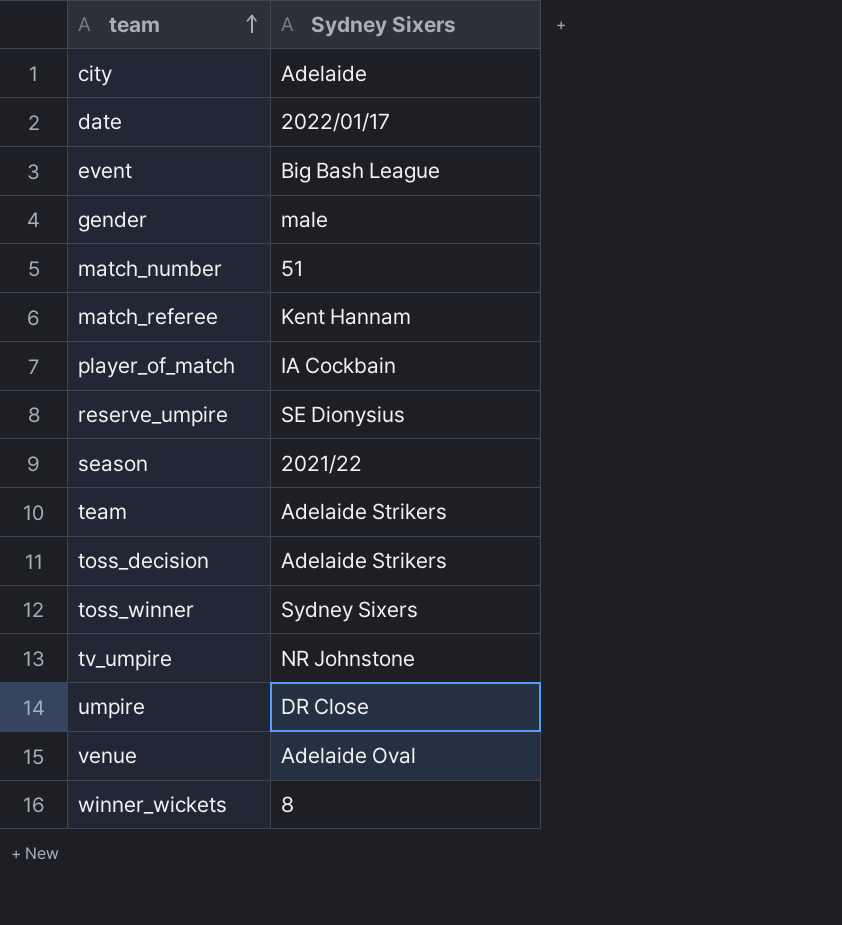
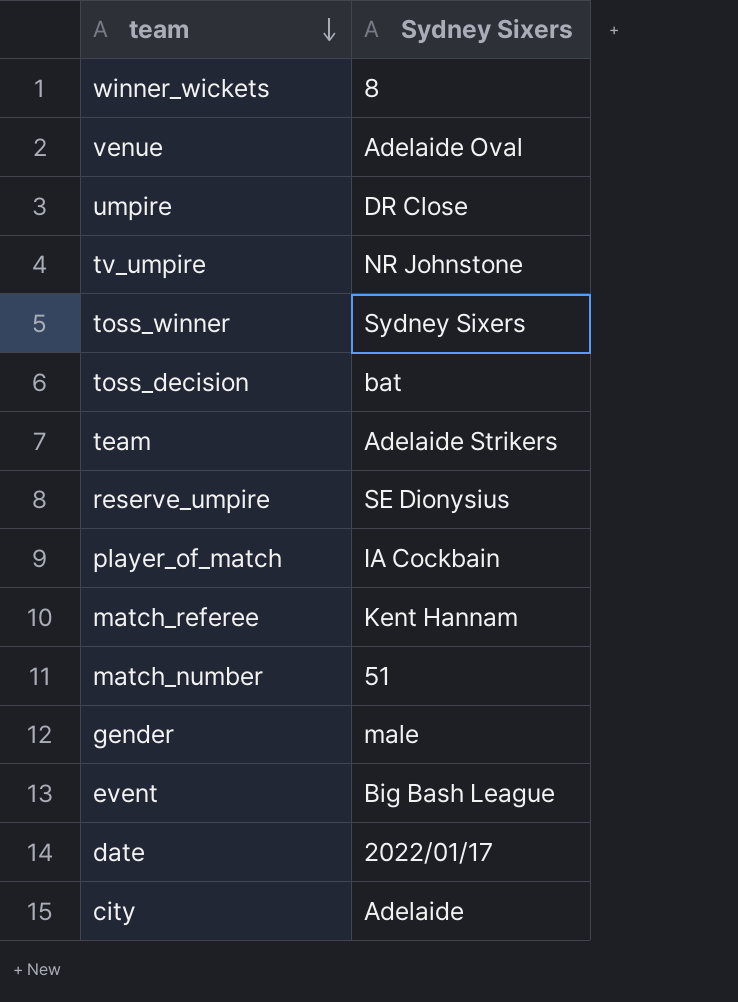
row order: team ascending -> team descending
row season: 2021/22 -> none
toss_decision | Sydney Sixers: Adelaide Strikers -> bat

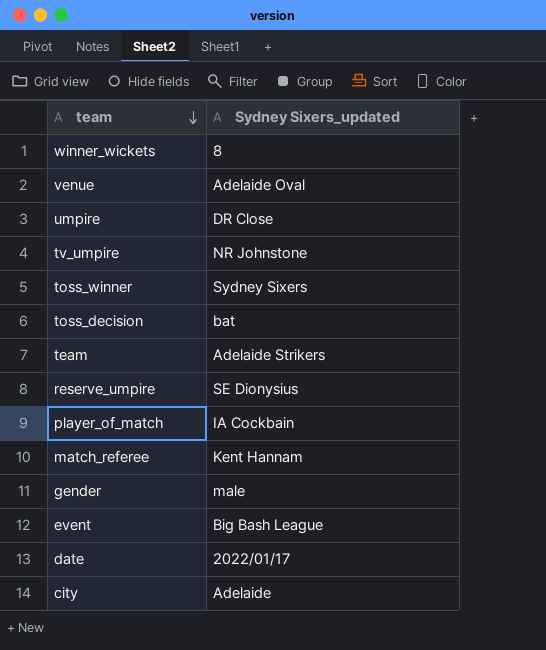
column name: Sydney Sixers -> Sydney Sixers_updated
row match_number: 51 -> none

